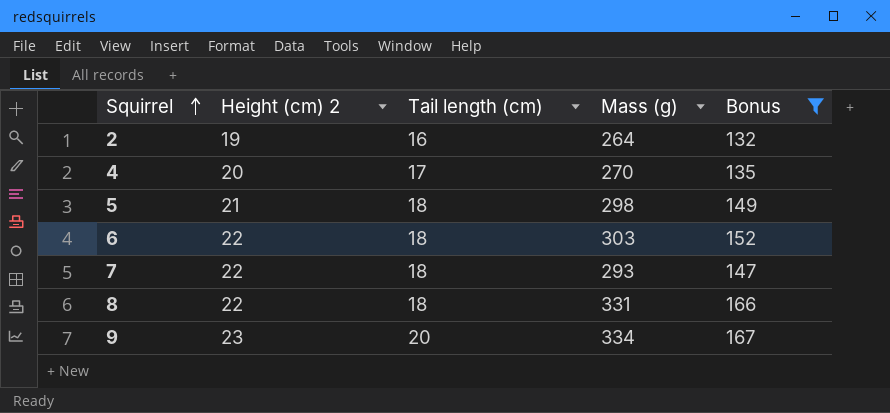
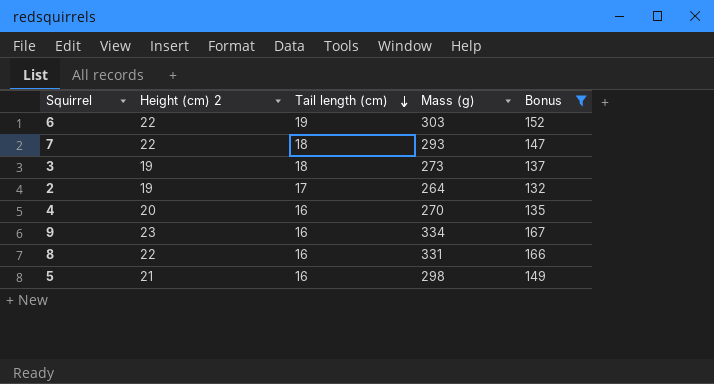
row order: Squirrel ascending -> Tail length (cm) descending
6 | Tail length (cm): 18 -> 19
row 3: none -> 19 | 18 | 273 | 137
2 | Tail length (cm): 16 -> 17
4 | Tail length (cm): 17 -> 16
9 | Tail length (cm): 20 -> 16
8 | Tail length (cm): 18 -> 16
5 | Tail length (cm): 18 -> 16

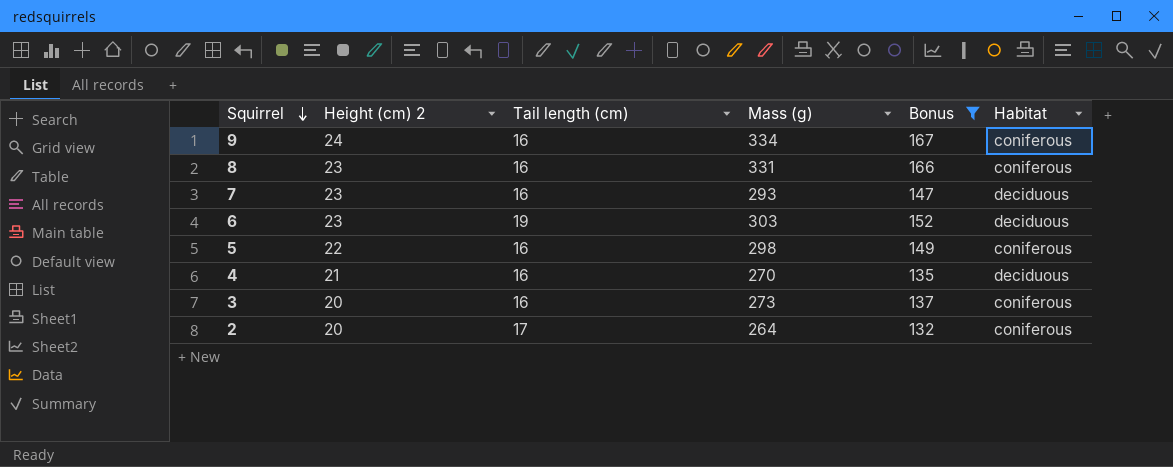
row order: Tail length (cm) descending -> Squirrel descending
column Habitat | position: none -> 6
9 | Height (cm) 2: 23 -> 24
8 | Height (cm) 2: 22 -> 23
7 | Height (cm) 2: 22 -> 23
7 | Tail length (cm): 18 -> 16
6 | Height (cm) 2: 22 -> 23
5 | Height (cm) 2: 21 -> 22
4 | Height (cm) 2: 20 -> 21
3 | Height (cm) 2: 19 -> 20
3 | Tail length (cm): 18 -> 16
2 | Height (cm) 2: 19 -> 20

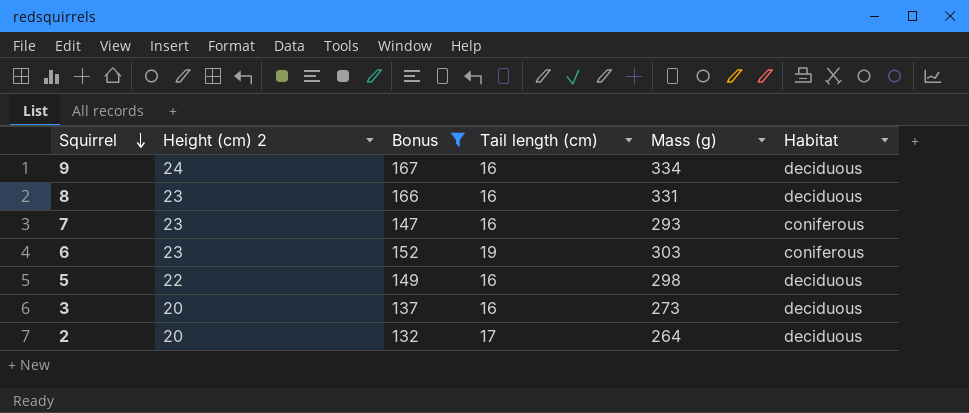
column Bonus | position: 5 -> 3
row 4: 21 | 16 | 270 | 135 | deciduous -> none
9 | Habitat: coniferous -> deciduous
8 | Habitat: coniferous -> deciduous
7 | Habitat: deciduous -> coniferous
6 | Habitat: deciduous -> coniferous
5 | Habitat: coniferous -> deciduous
3 | Habitat: coniferous -> deciduous
2 | Habitat: coniferous -> deciduous

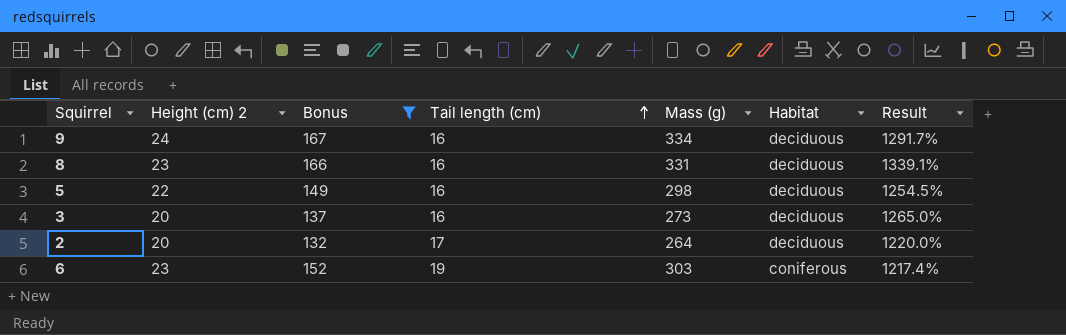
row order: Squirrel descending -> Tail length (cm) ascending
column Result | formula: none -> ([Mass (g)] - [Height (cm) 2]) / [Height (cm) 2]
row 7: 23 | 147 | 16 | 293 | coniferous -> none

